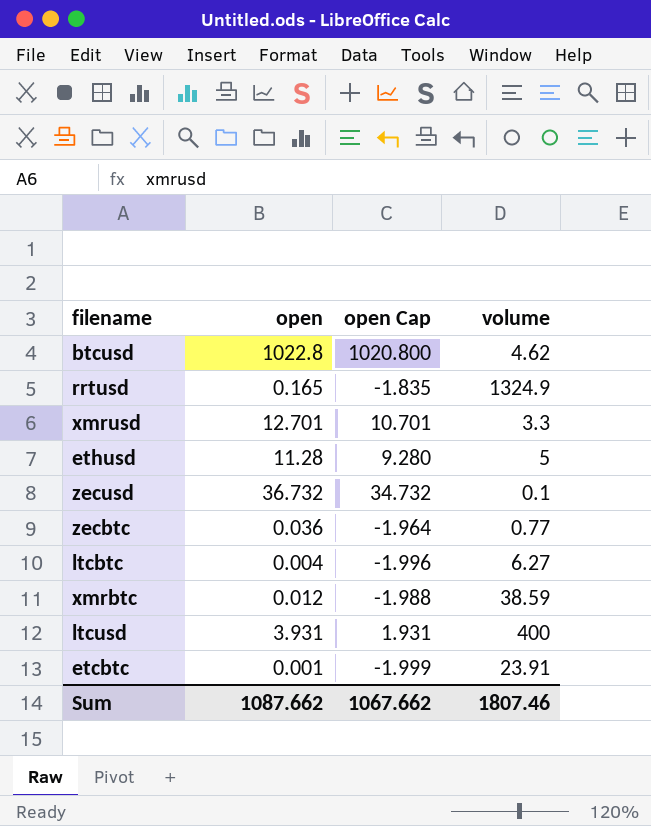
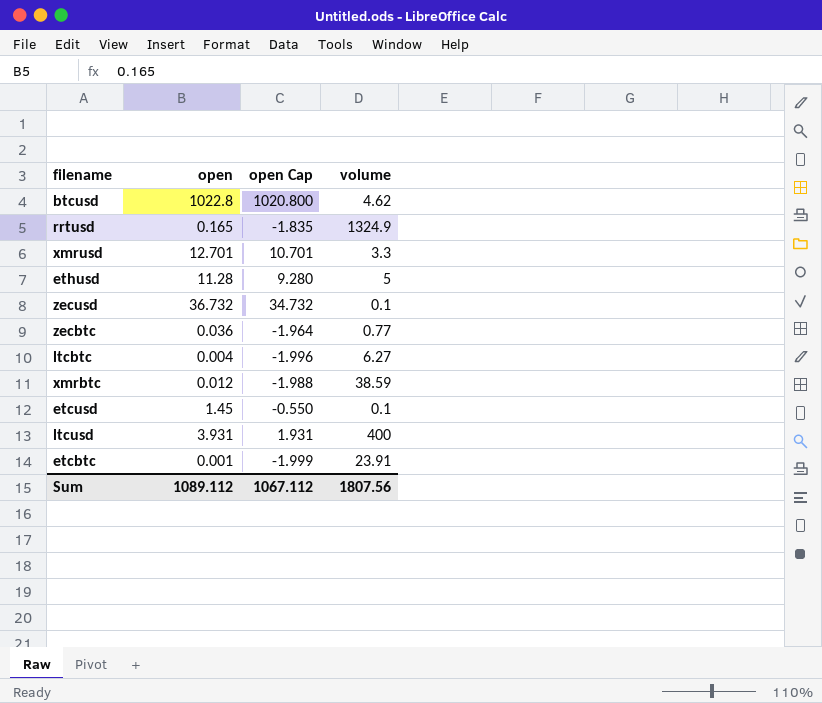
row etcusd: none -> 1.45 | -0.550 | 0.1
Sum | open: 1087.662 -> 1089.112
Sum | open Cap: 1067.662 -> 1067.112
Sum | volume: 1807.46 -> 1807.56

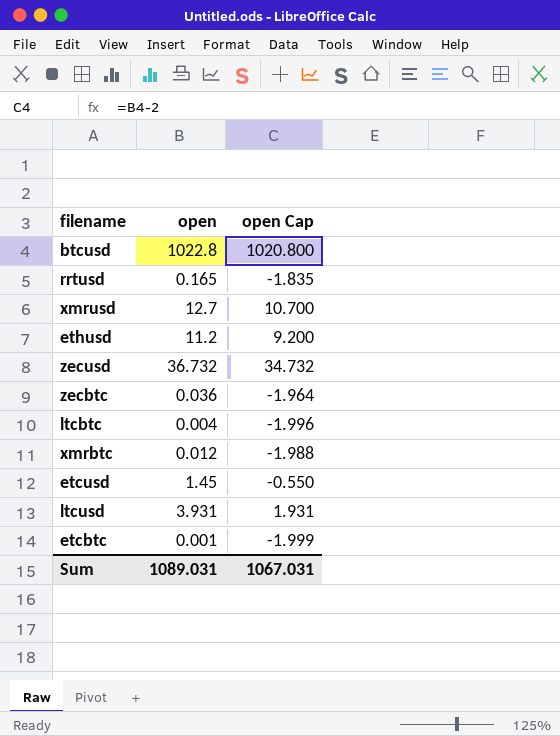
column volume | position: 4 -> none
xmrusd | open: 12.701 -> 12.7
xmrusd | open Cap: 10.701 -> 10.700
ethusd | open: 11.28 -> 11.2
ethusd | open Cap: 9.280 -> 9.200
Sum | open: 1089.112 -> 1089.031
Sum | open Cap: 1067.112 -> 1067.031

